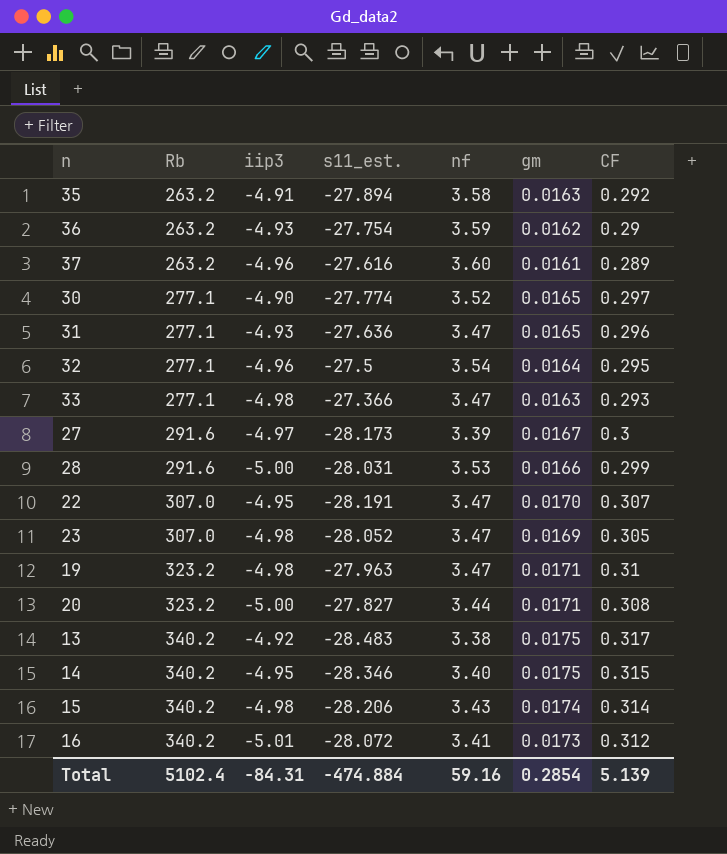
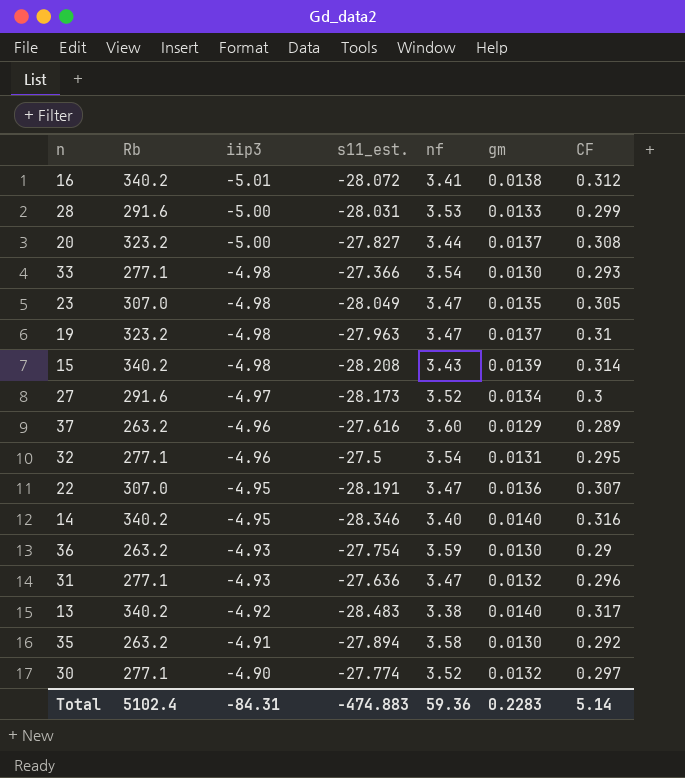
row order: Rb ascending -> iip3 ascending
16 | gm: 0.0173 -> 0.0138
28 | gm: 0.0166 -> 0.0133
20 | gm: 0.0171 -> 0.0137
33 | nf: 3.47 -> 3.54
33 | gm: 0.0163 -> 0.0130
23 | s11_est.: -28.052 -> -28.049
23 | gm: 0.0169 -> 0.0135
19 | gm: 0.0171 -> 0.0137
15 | s11_est.: -28.206 -> -28.208
15 | gm: 0.0174 -> 0.0139
27 | nf: 3.39 -> 3.52
27 | gm: 0.0167 -> 0.0134
37 | gm: 0.0161 -> 0.0129
32 | gm: 0.0164 -> 0.0131
22 | gm: 0.0170 -> 0.0136
14 | gm: 0.0175 -> 0.0140
14 | CF: 0.315 -> 0.316
36 | gm: 0.0162 -> 0.0130
31 | gm: 0.0165 -> 0.0132
13 | gm: 0.0175 -> 0.0140
35 | gm: 0.0163 -> 0.0130
30 | gm: 0.0165 -> 0.0132
Total | s11_est.: -474.884 -> -474.883
Total | nf: 59.16 -> 59.36
Total | gm: 0.2854 -> 0.2283
Total | CF: 5.139 -> 5.14

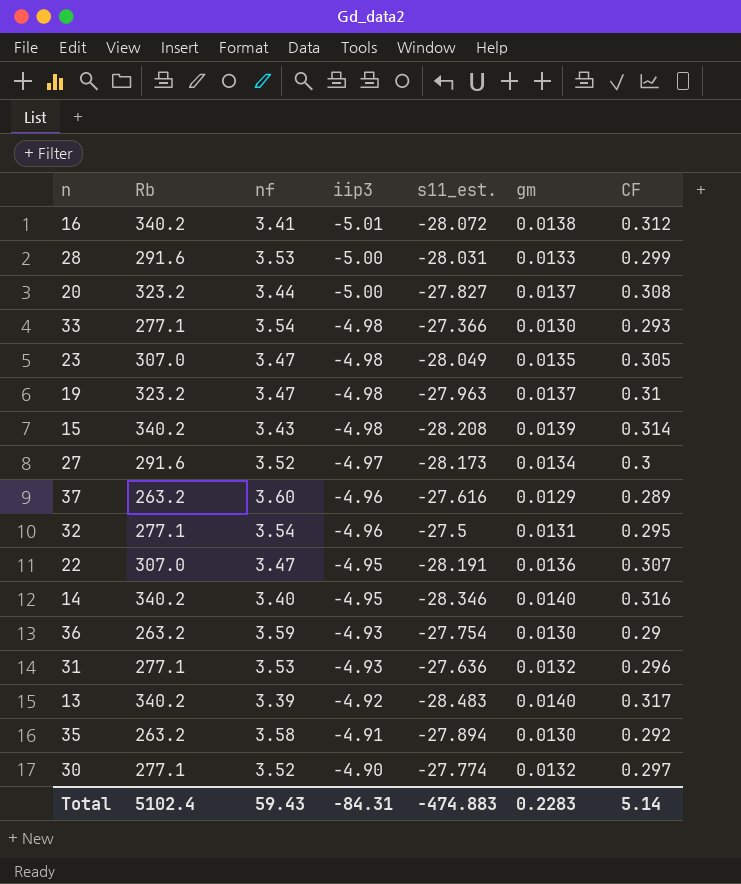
column nf | position: 5 -> 3
31 | nf: 3.47 -> 3.53
13 | nf: 3.38 -> 3.39
Total | nf: 59.36 -> 59.43

